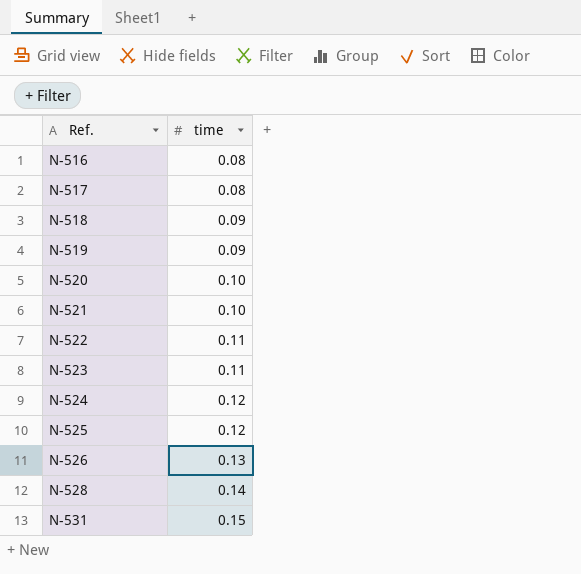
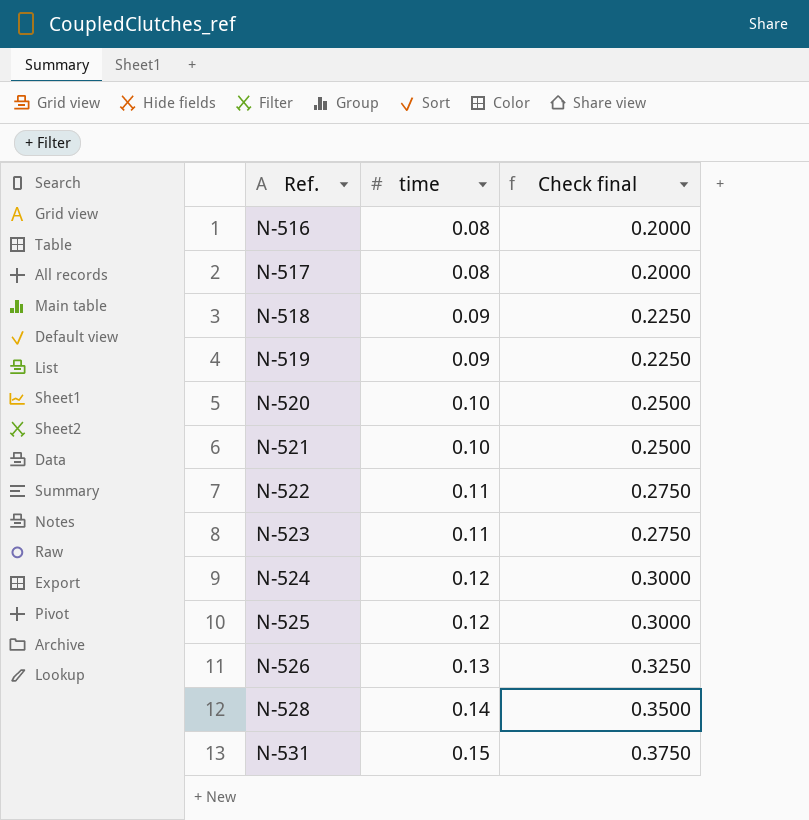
column Check final | formula: none -> [time] * 2.5

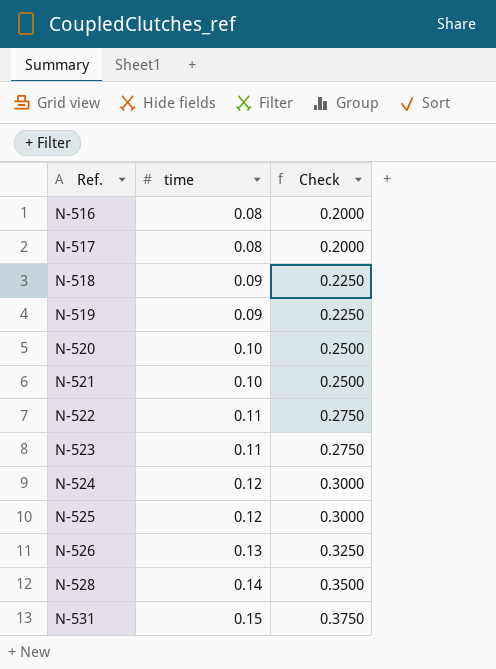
column name: Check final -> Check

